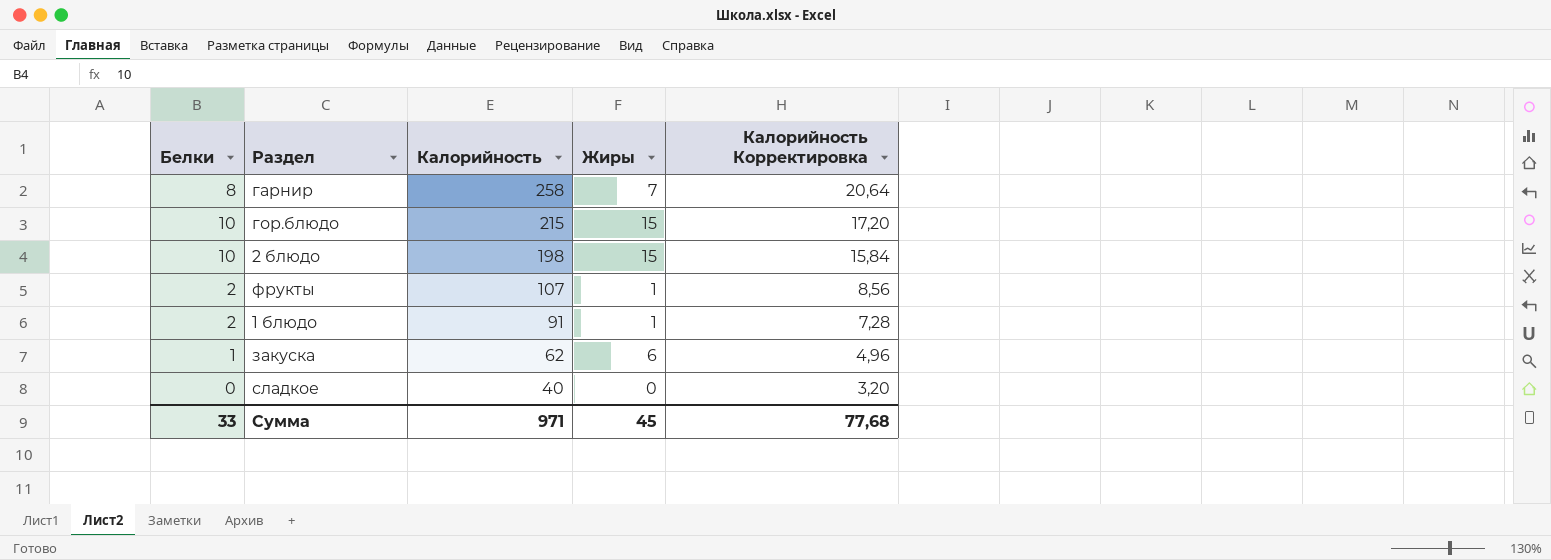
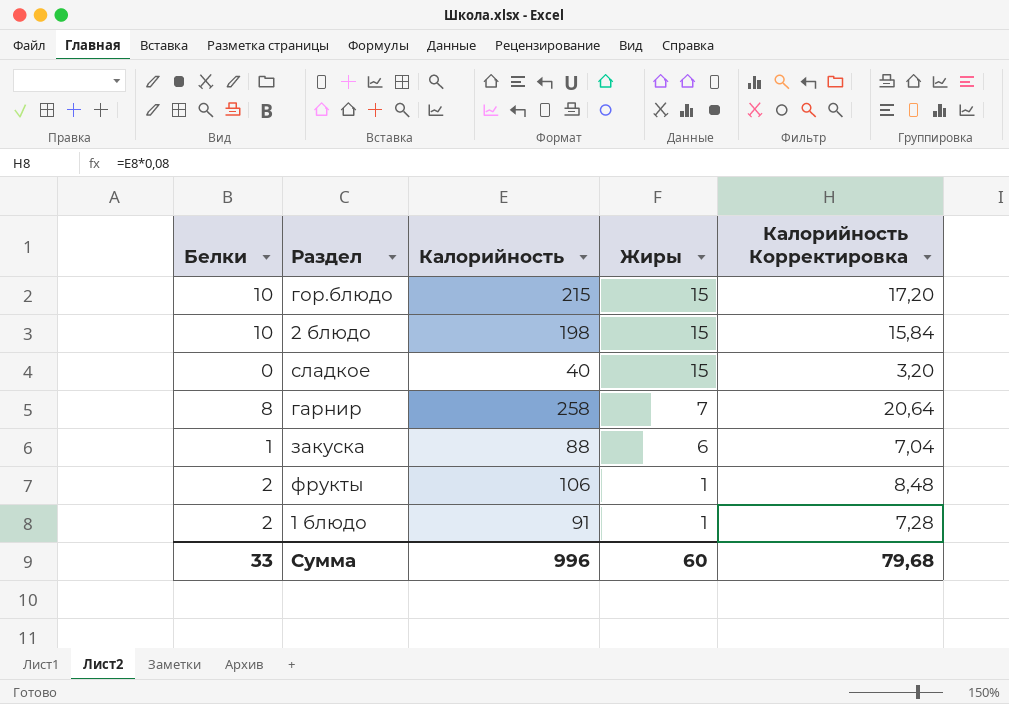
row order: Калорийность descending -> Жиры descending
сладкое | Жиры: 0 -> 15
закуска | Калорийность: 62 -> 88
закуска | Калорийность Корректировка: 4,96 -> 7,04
фрукты | Калорийность: 107 -> 106
фрукты | Калорийность Корректировка: 8,56 -> 8,48
Сумма | Калорийность: 971 -> 996
Сумма | Жиры: 45 -> 60
Сумма | Калорийность Корректировка: 77,68 -> 79,68

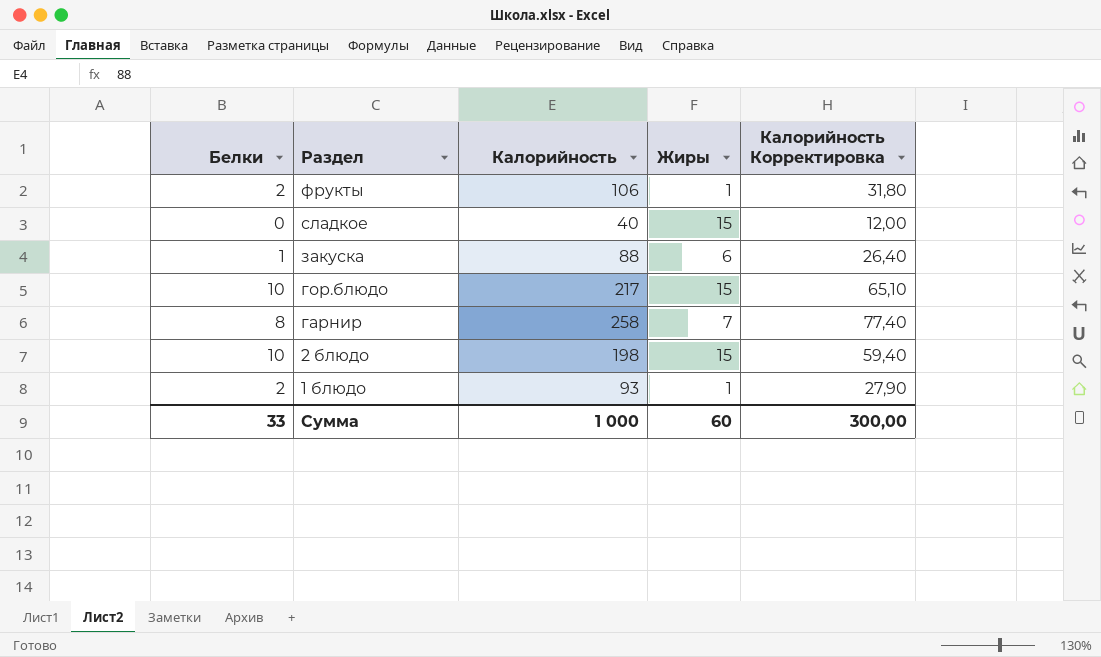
row order: Жиры descending -> Раздел descending
column Калорийность Корректировка | formula: [Калорийность] * 0,08 -> [Калорийность] * 0,3
гор.блюдо | Калорийность: 215 -> 217
1 блюдо | Калорийность: 91 -> 93
Сумма | Калорийность: 996 -> 1 000
Сумма | Калорийность Корректировка: 79,68 -> 300,00

